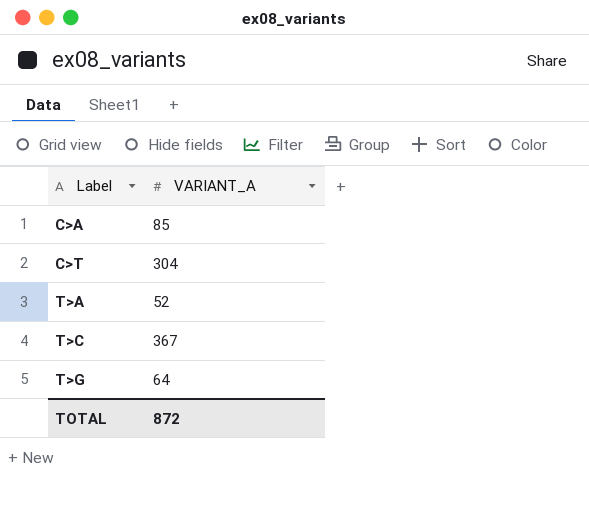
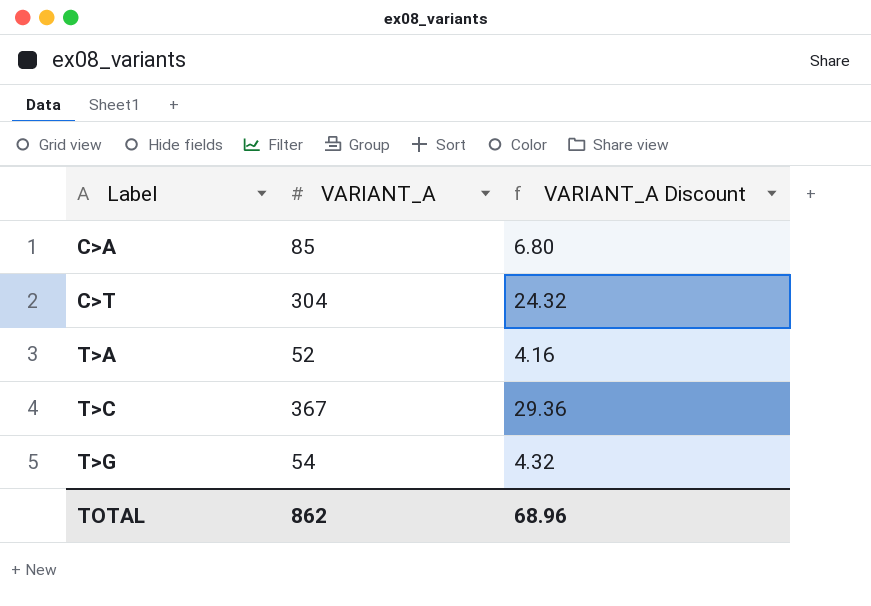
column VARIANT_A Discount | formula: none -> [VARIANT_A] * 0.08
T>G | VARIANT_A: 64 -> 54
TOTAL | VARIANT_A: 872 -> 862

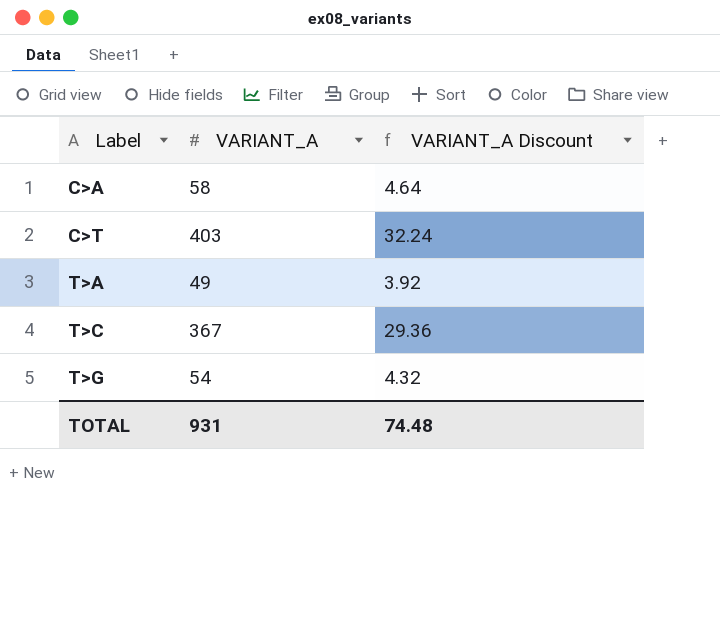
C>A | VARIANT_A: 85 -> 58
C>A | VARIANT_A Discount: 6.80 -> 4.64
C>T | VARIANT_A: 304 -> 403
C>T | VARIANT_A Discount: 24.32 -> 32.24
T>A | VARIANT_A: 52 -> 49
T>A | VARIANT_A Discount: 4.16 -> 3.92
TOTAL | VARIANT_A: 862 -> 931
TOTAL | VARIANT_A Discount: 68.96 -> 74.48

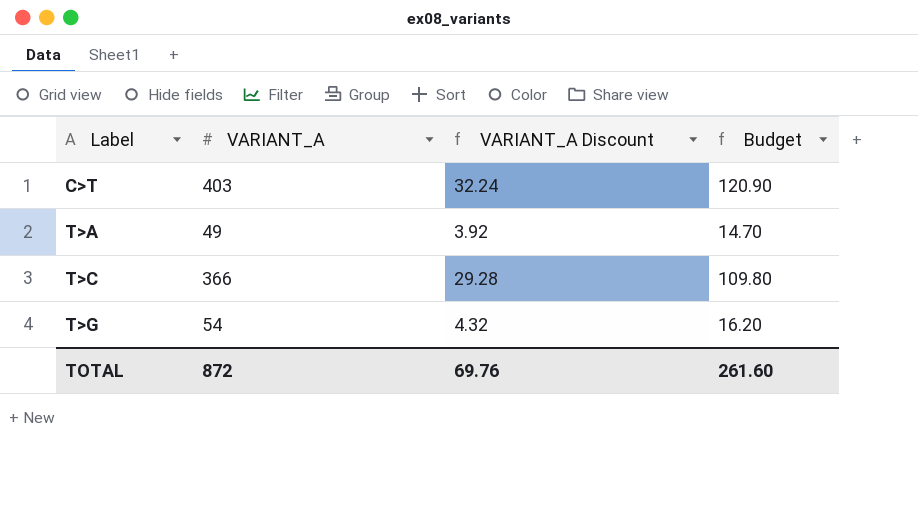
column Budget | formula: none -> [VARIANT_A] * 0.3
row C>A: 58 | 4.64 -> none
T>C | VARIANT_A: 367 -> 366
T>C | VARIANT_A Discount: 29.36 -> 29.28
TOTAL | VARIANT_A: 931 -> 872
TOTAL | VARIANT_A Discount: 74.48 -> 69.76

